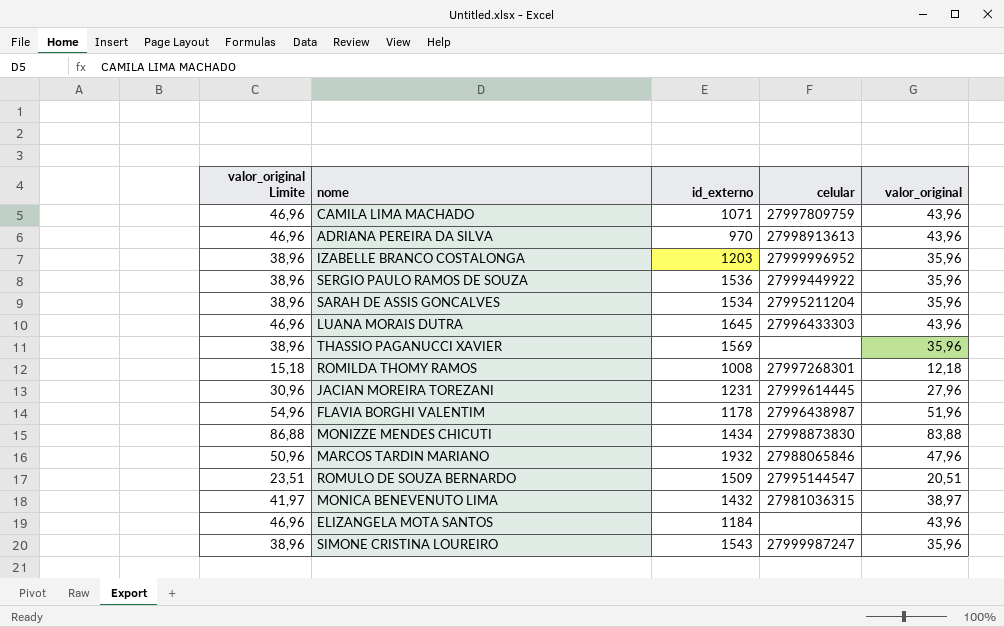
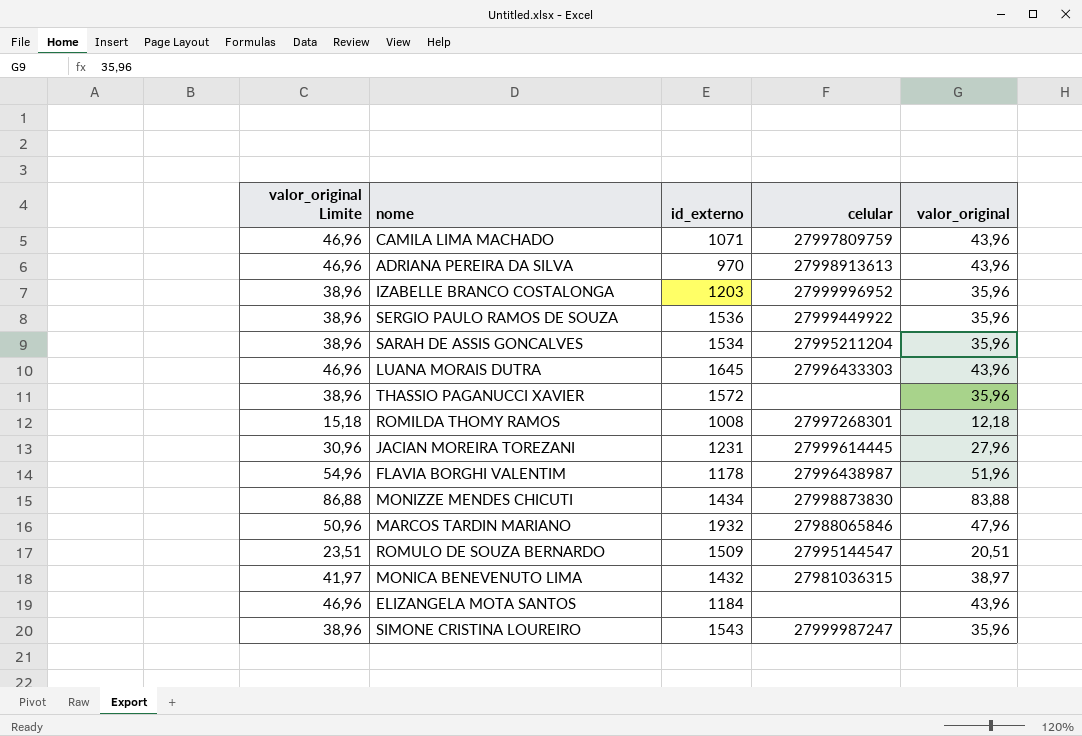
THASSIO PAGANUCCI XAVIER | id_externo: 1569 -> 1572

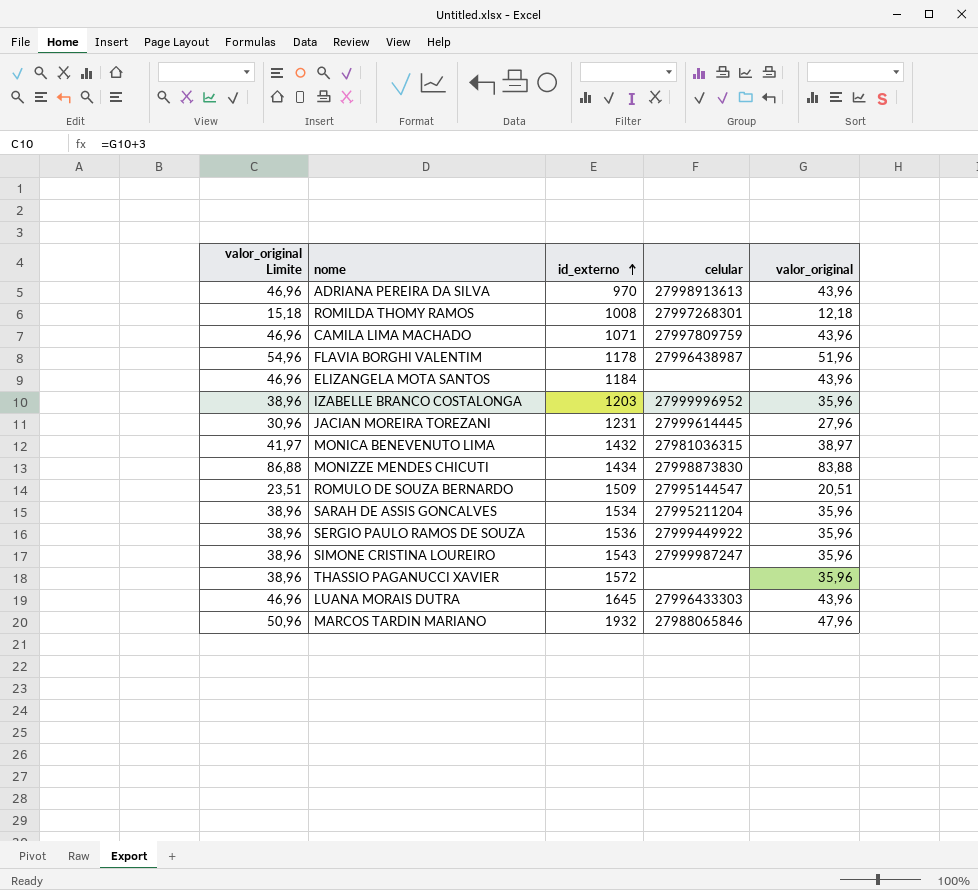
row order: none -> id_externo ascending

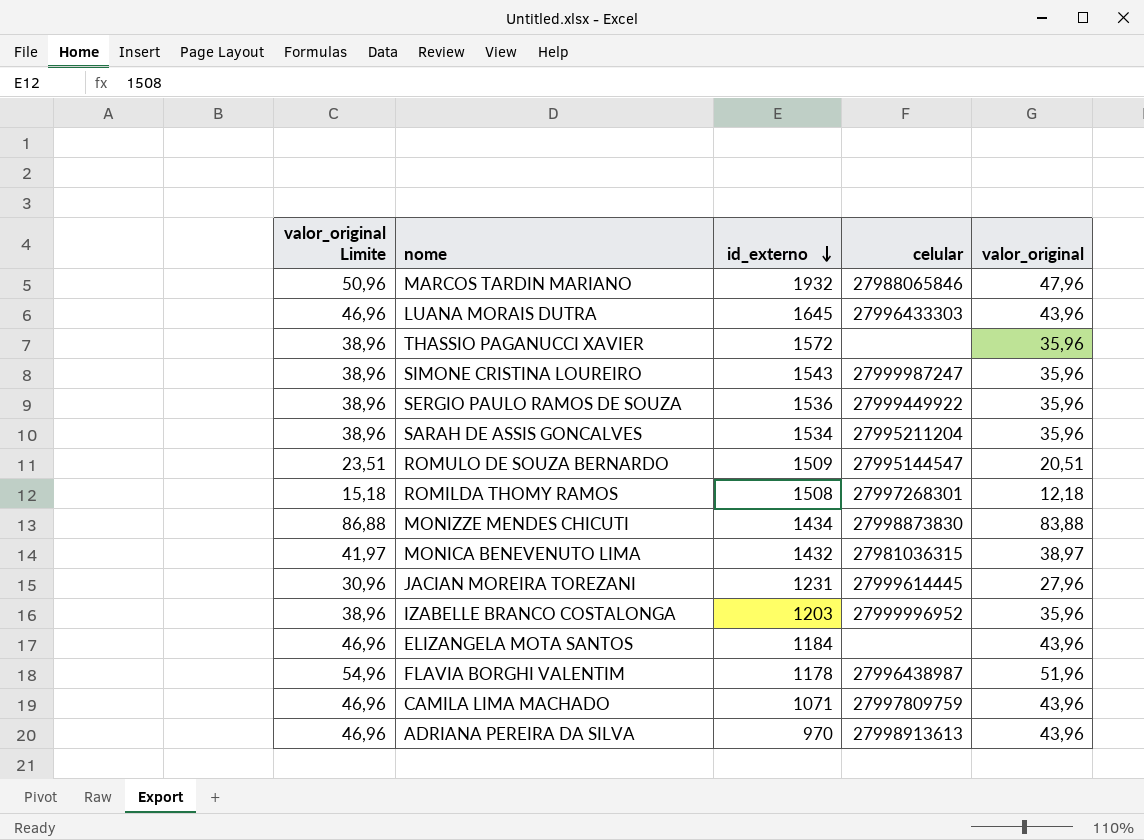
row order: id_externo ascending -> id_externo descending
ROMILDA THOMY RAMOS | id_externo: 1008 -> 1508

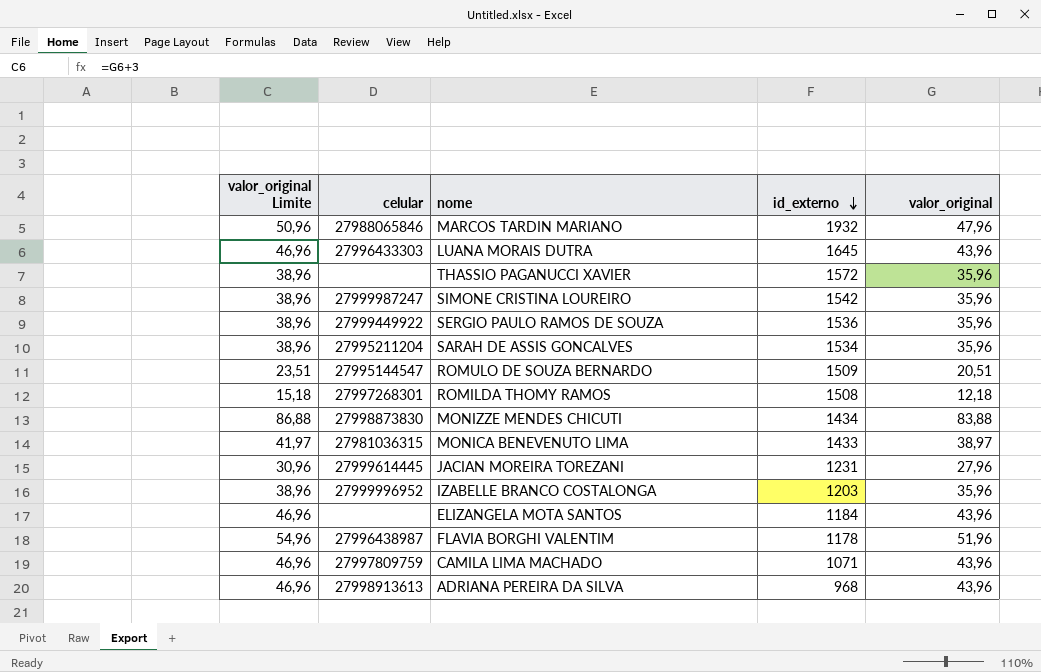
column celular | position: 4 -> 2
SIMONE CRISTINA LOUREIRO | id_externo: 1543 -> 1542
MONICA BENEVENUTO LIMA | id_externo: 1432 -> 1433
ADRIANA PEREIRA DA SILVA | id_externo: 970 -> 968

